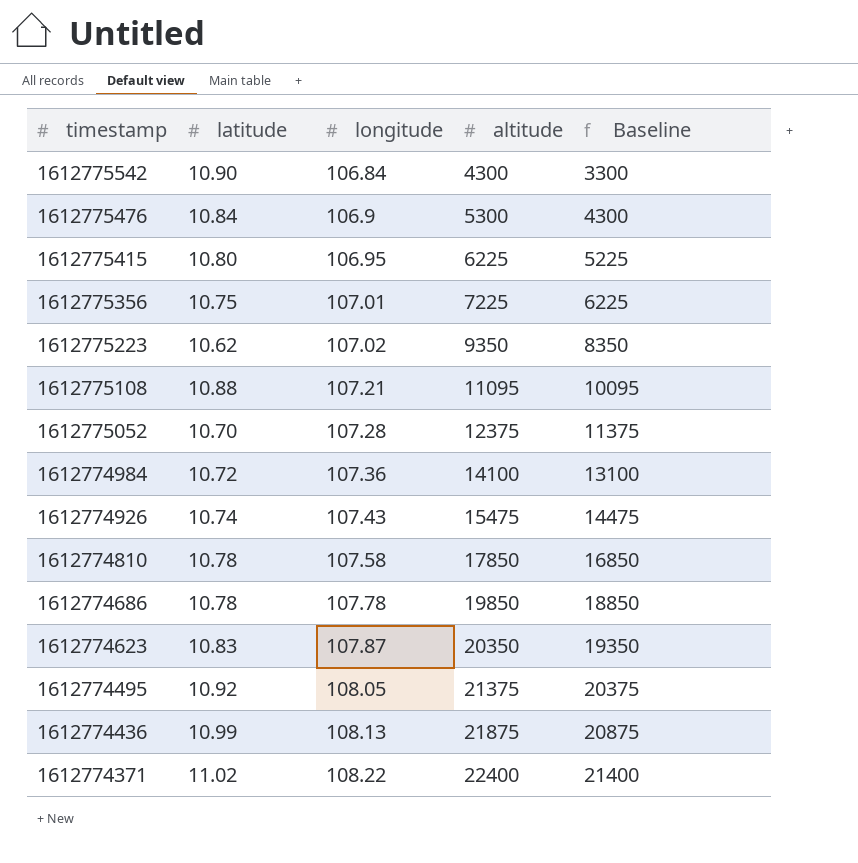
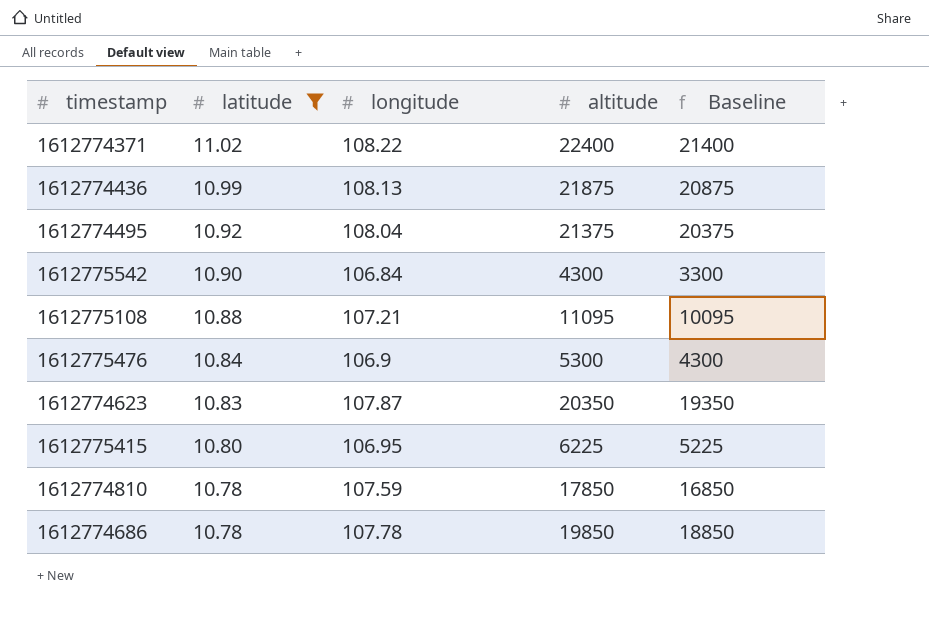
filter: none -> latitude >= 10.78
row order: timestamp descending -> latitude descending
1612774495 | longitude: 108.05 -> 108.04
1612774810 | longitude: 107.58 -> 107.59

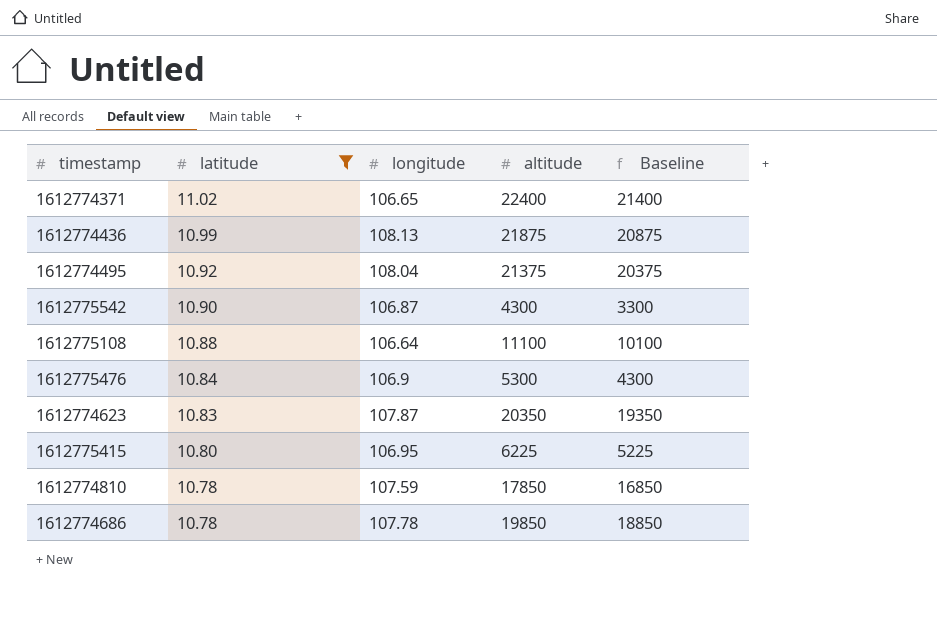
1612774371 | longitude: 108.22 -> 106.65
1612775542 | longitude: 106.84 -> 106.87
1612775108 | longitude: 107.21 -> 106.64
1612775108 | altitude: 11095 -> 11100
1612775108 | Baseline: 10095 -> 10100

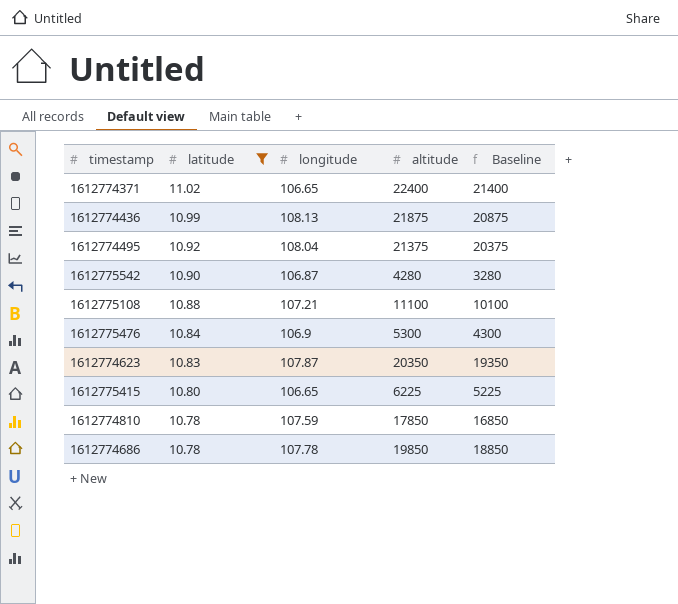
1612775542 | altitude: 4300 -> 4280
1612775542 | Baseline: 3300 -> 3280
1612775108 | longitude: 106.64 -> 107.21
1612775415 | longitude: 106.95 -> 106.65

